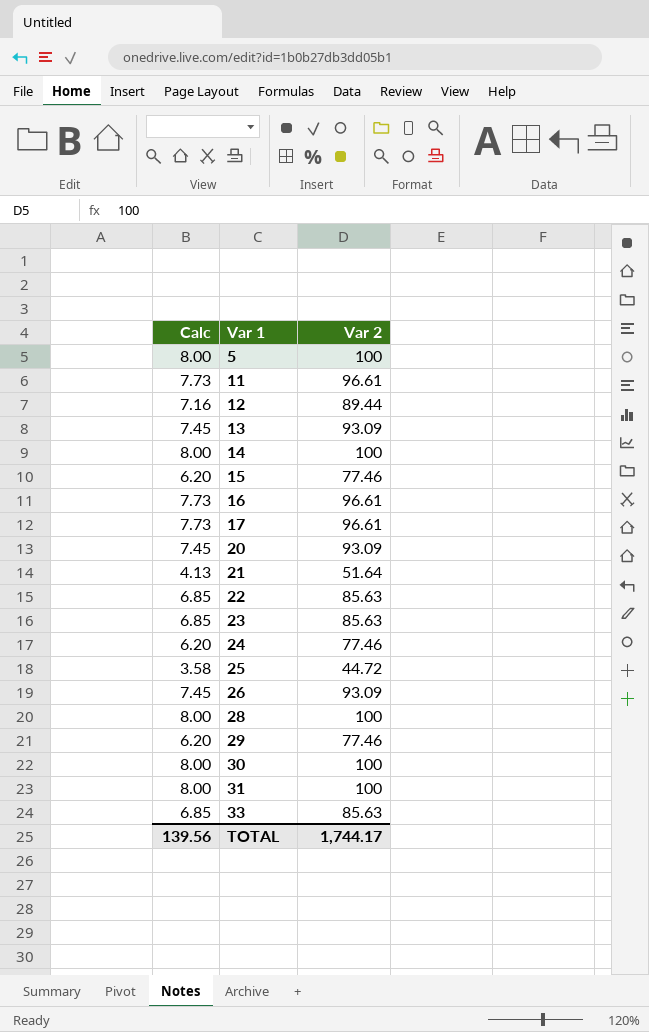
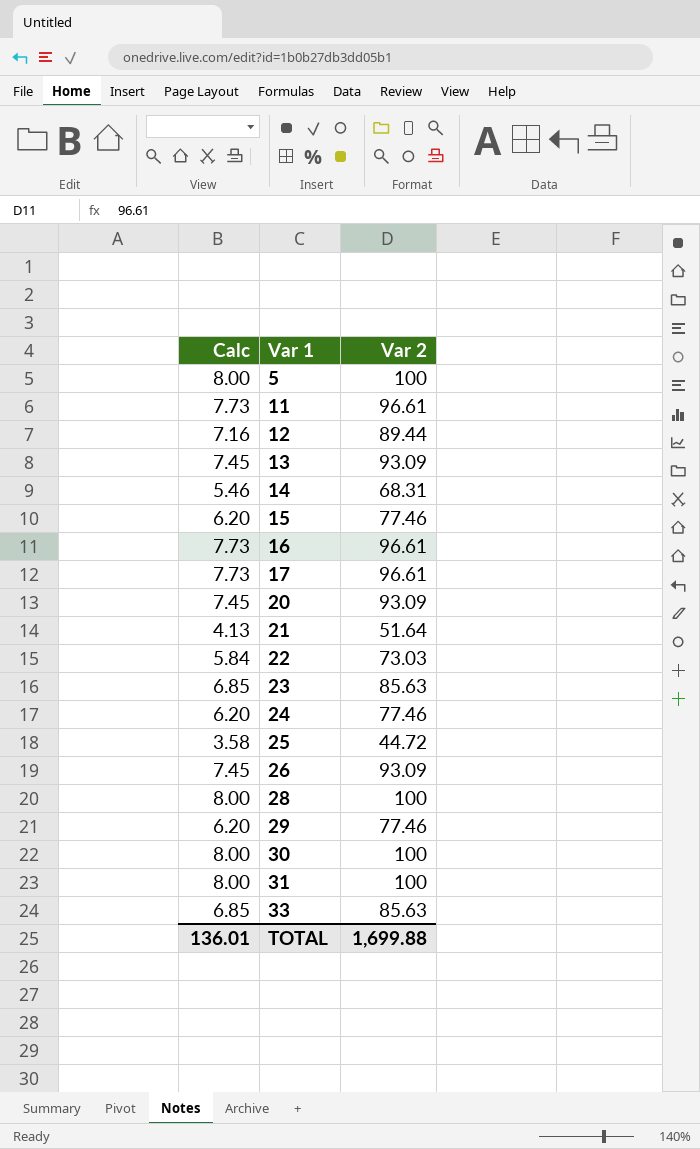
14 | Calc: 8.00 -> 5.46
14 | Var 2: 100 -> 68.31
22 | Calc: 6.85 -> 5.84
22 | Var 2: 85.63 -> 73.03
TOTAL | Calc: 139.56 -> 136.01
TOTAL | Var 2: 1,744.17 -> 1,699.88

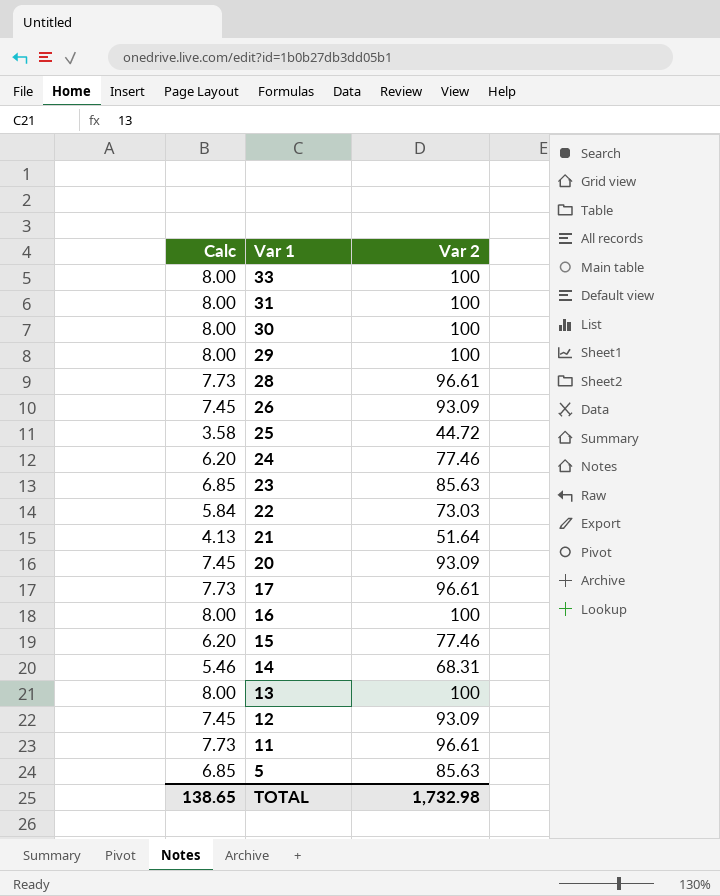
row order: Var 1 ascending -> Var 1 descending
33 | Calc: 6.85 -> 8.00
33 | Var 2: 85.63 -> 100
29 | Calc: 6.20 -> 8.00
29 | Var 2: 77.46 -> 100
28 | Calc: 8.00 -> 7.73
28 | Var 2: 100 -> 96.61
16 | Calc: 7.73 -> 8.00
16 | Var 2: 96.61 -> 100
13 | Calc: 7.45 -> 8.00
13 | Var 2: 93.09 -> 100
12 | Calc: 7.16 -> 7.45
12 | Var 2: 89.44 -> 93.09
5 | Calc: 8.00 -> 6.85
5 | Var 2: 100 -> 85.63
TOTAL | Calc: 136.01 -> 138.65
TOTAL | Var 2: 1,699.88 -> 1,732.98

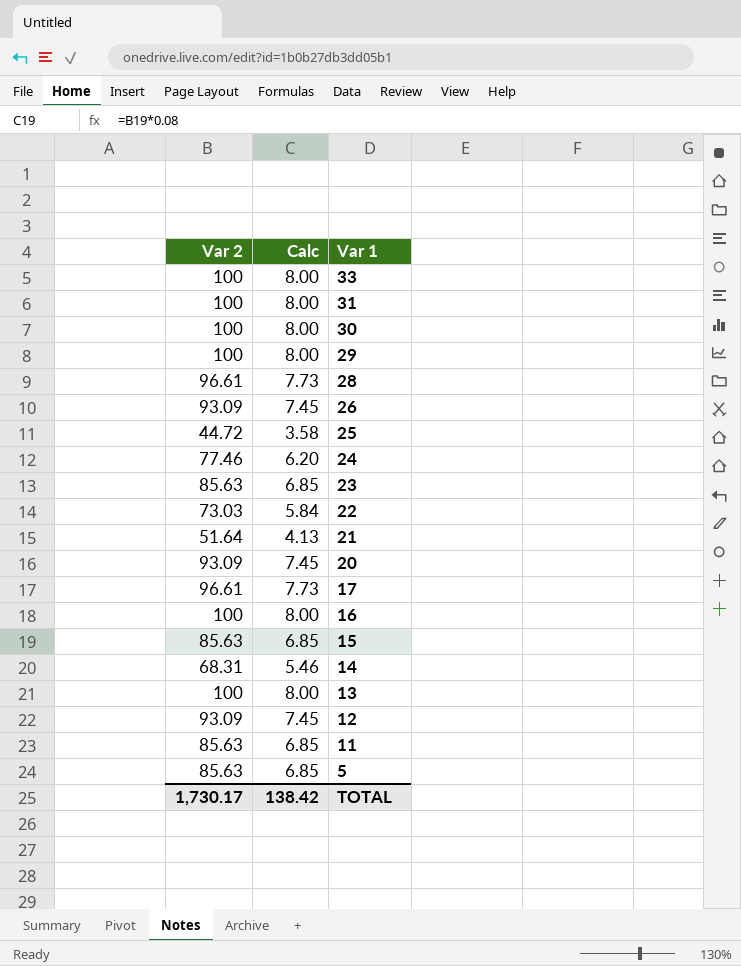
column Var 2 | position: 3 -> 1
15 | Var 2: 77.46 -> 85.63
15 | Calc: 6.20 -> 6.85
11 | Var 2: 96.61 -> 85.63
11 | Calc: 7.73 -> 6.85
TOTAL | Var 2: 1,732.98 -> 1,730.17
TOTAL | Calc: 138.65 -> 138.42

